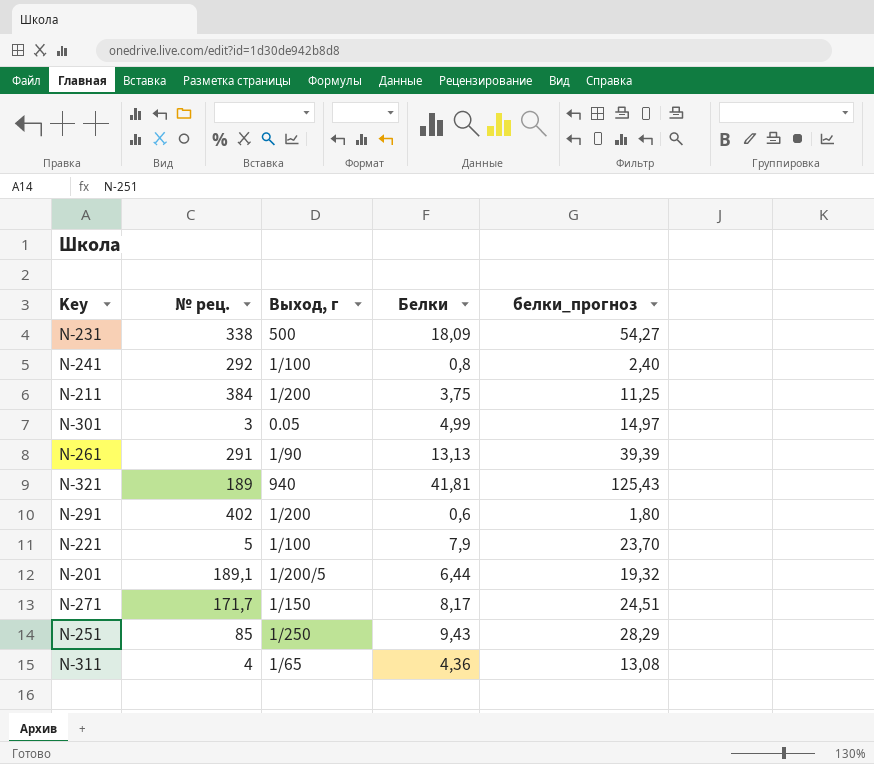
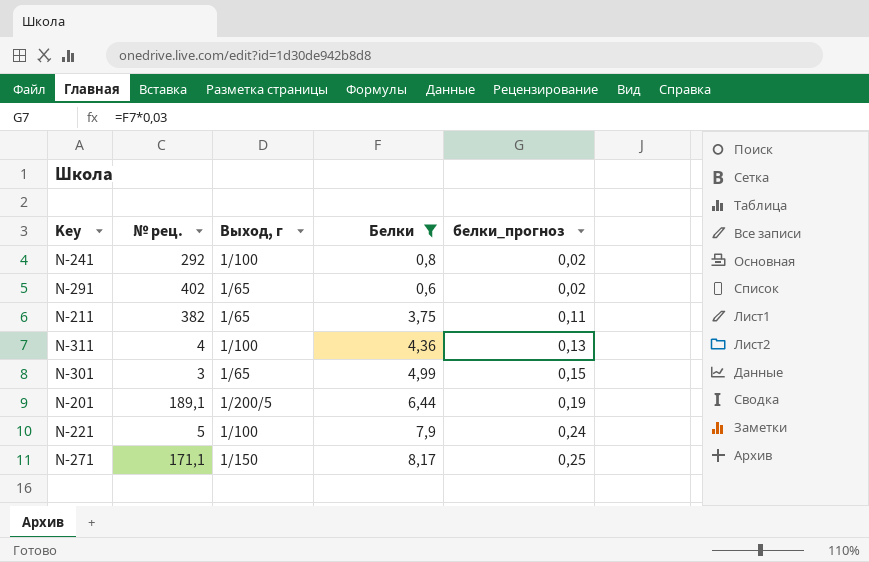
filter: none -> Белки <= 8,17
row order: none -> белки_прогноз ascending
column белки_прогноз | formula: [Белки] * 3 -> [Белки] * 0,03
N-291 | Выход, г: 1/200 -> 1/65
N-211 | № рец.: 384 -> 382
N-211 | Выход, г: 1/200 -> 1/65
N-311 | Выход, г: 1/65 -> 1/100
N-301 | Выход, г: 0.05 -> 1/65
N-271 | № рец.: 171,7 -> 171,1

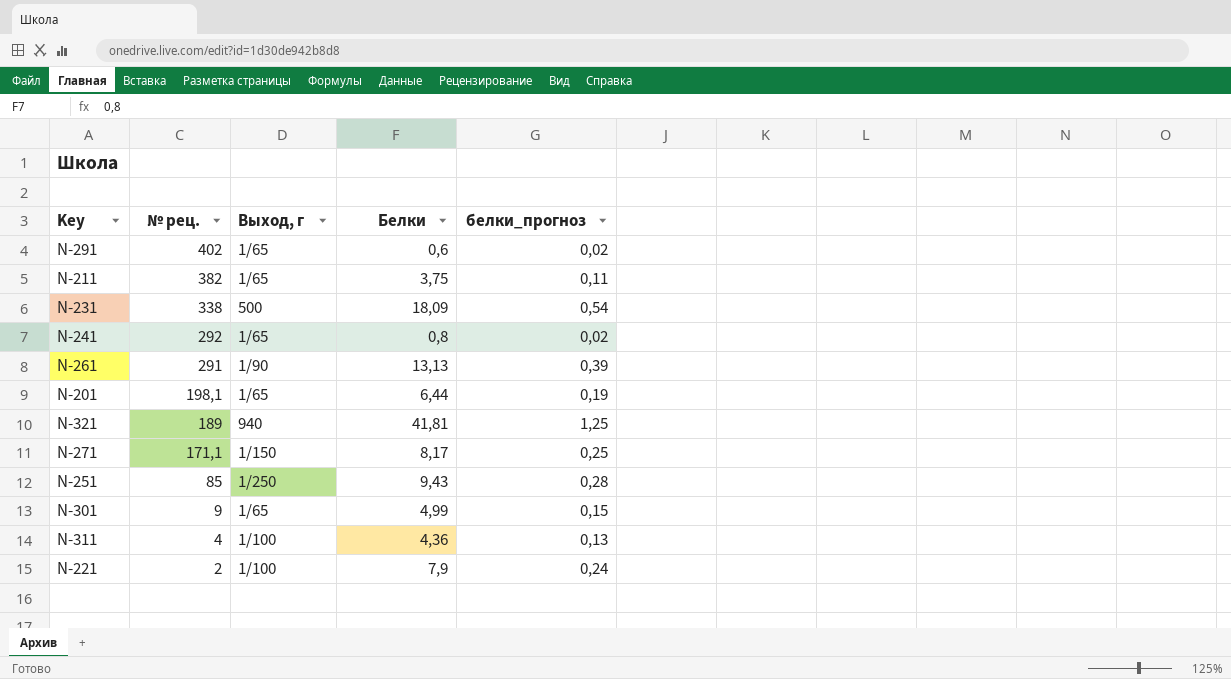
filter: Белки <= 8,17 -> none
row order: белки_прогноз ascending -> № рец. descending
N-241 | Выход, г: 1/100 -> 1/65
N-201 | № рец.: 189,1 -> 198,1
N-201 | Выход, г: 1/200/5 -> 1/65
N-301 | № рец.: 3 -> 9
N-221 | № рец.: 5 -> 2

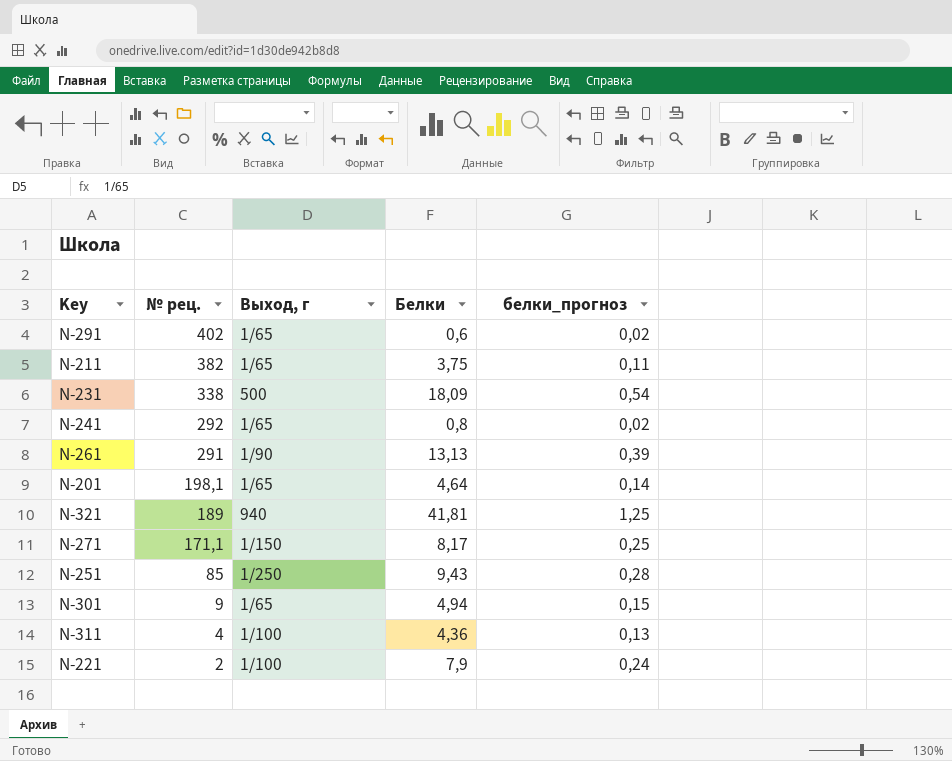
N-201 | Белки: 6,44 -> 4,64
N-201 | белки_прогноз: 0,19 -> 0,14
N-301 | Белки: 4,99 -> 4,94

